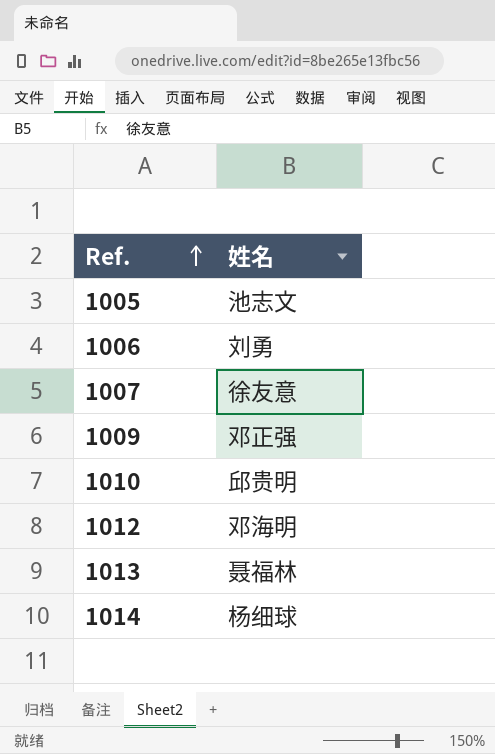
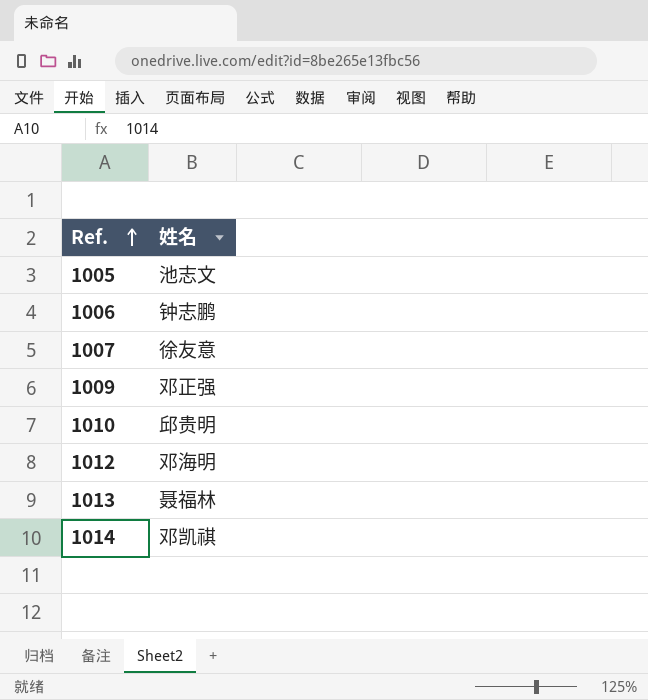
1006 | 姓名: 刘勇 -> 钟志鹏
1014 | 姓名: 杨细球 -> 邓凯祺

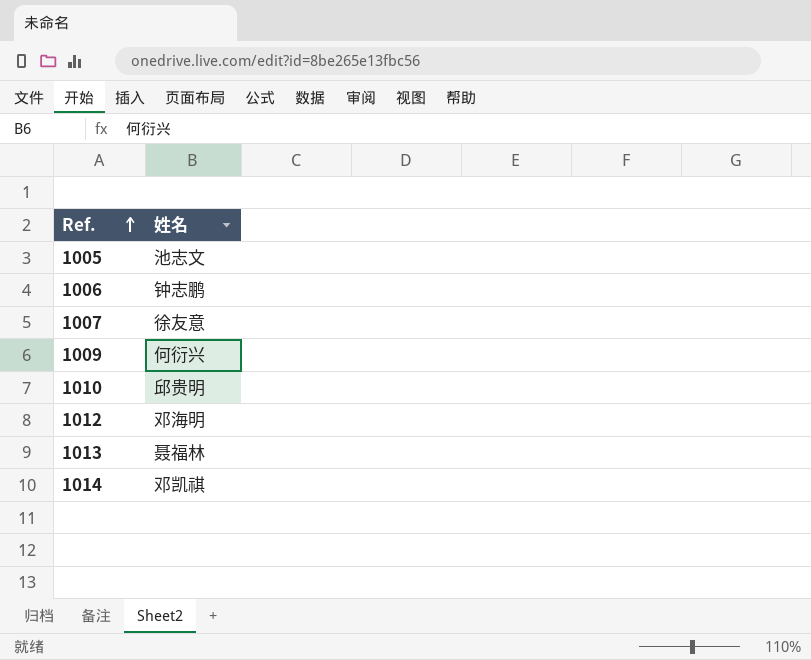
1009 | 姓名: 邓正强 -> 何衍兴

